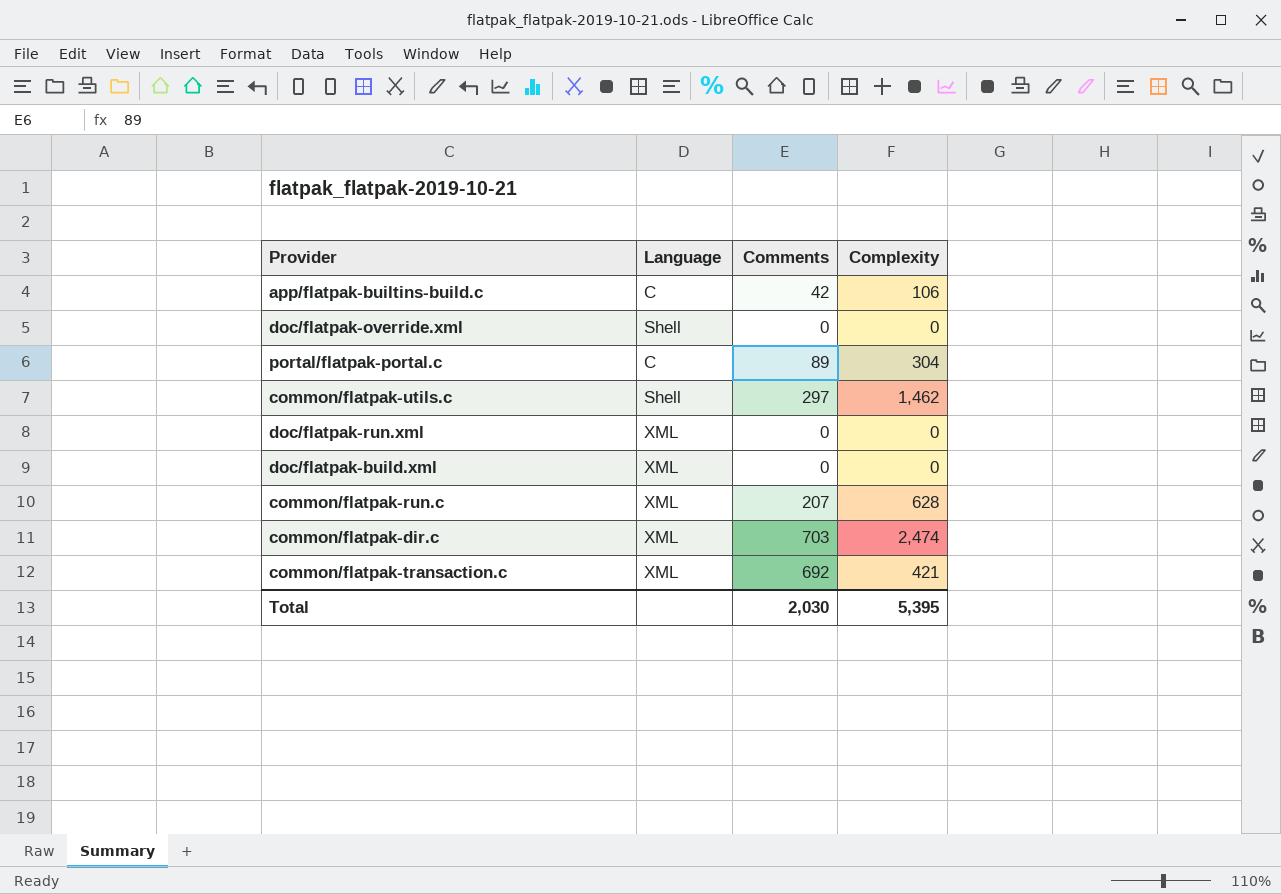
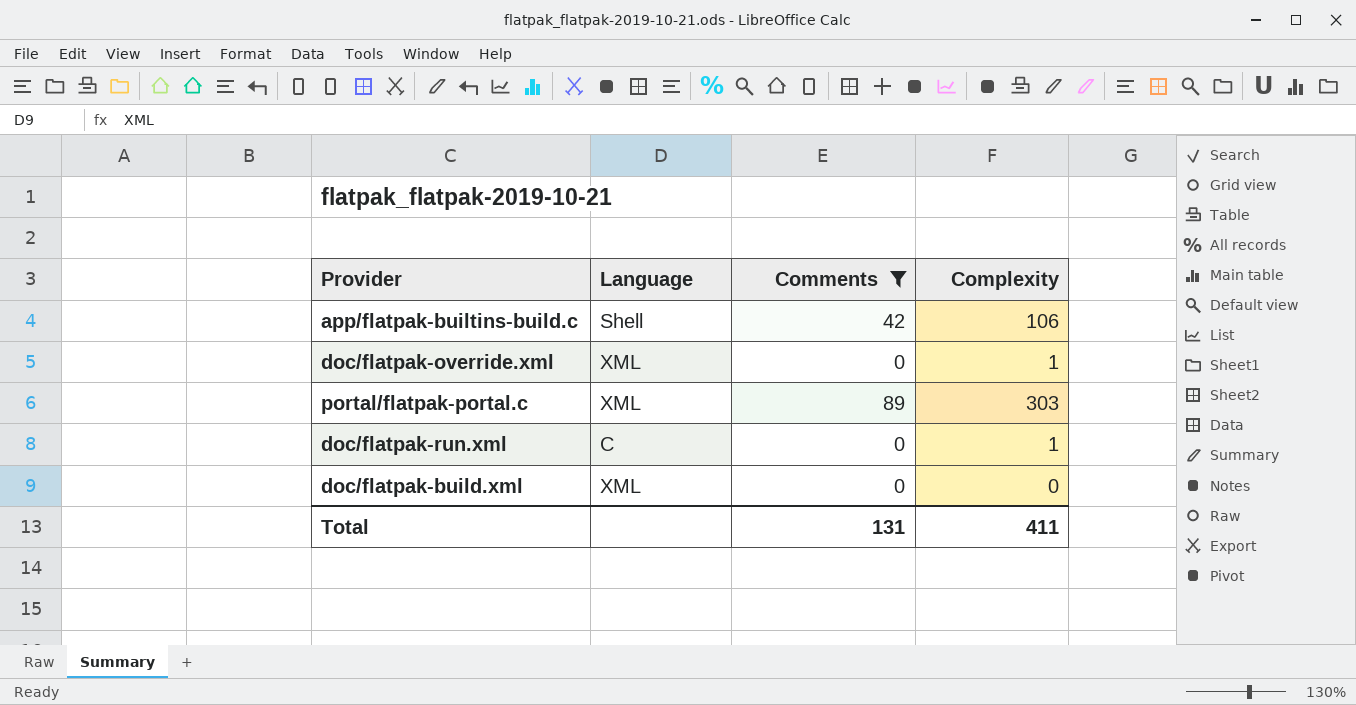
filter: none -> Comments <= 89
app/flatpak-builtins-build.c | Language: C -> Shell
doc/flatpak-override.xml | Language: Shell -> XML
doc/flatpak-override.xml | Complexity: 0 -> 1
portal/flatpak-portal.c | Language: C -> XML
portal/flatpak-portal.c | Complexity: 304 -> 303
doc/flatpak-run.xml | Language: XML -> C
doc/flatpak-run.xml | Complexity: 0 -> 1
Total | Comments: 2,030 -> 131
Total | Complexity: 5,395 -> 411

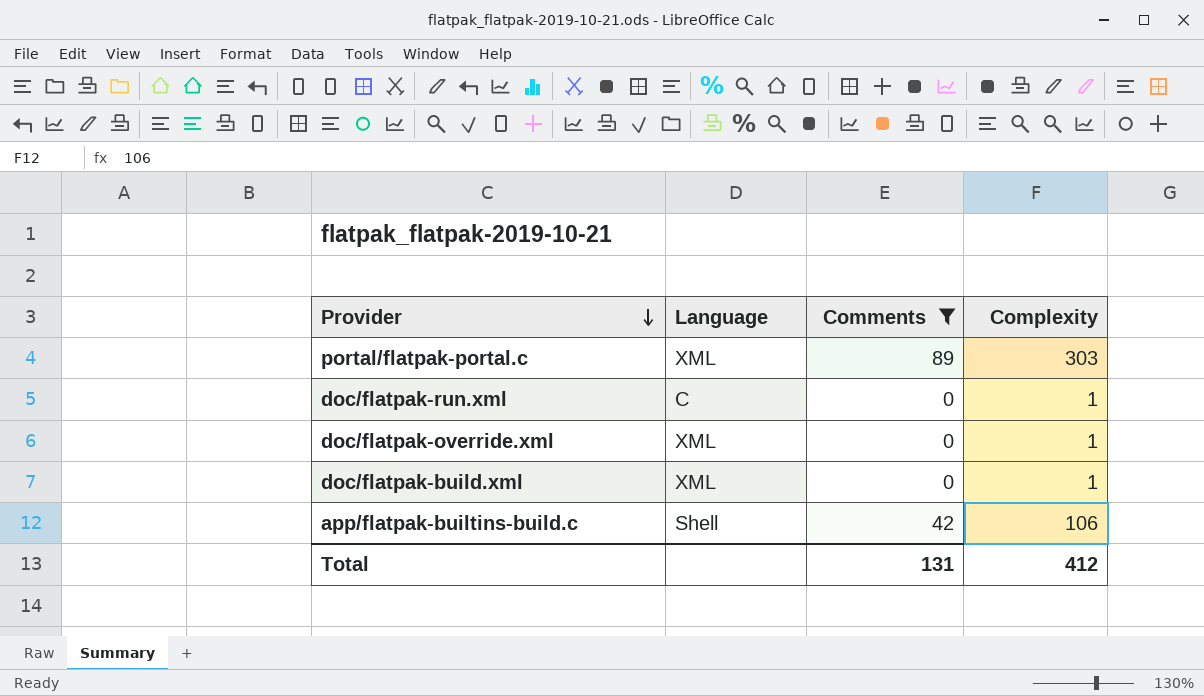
row order: none -> Provider descending
doc/flatpak-build.xml | Complexity: 0 -> 1
Total | Complexity: 411 -> 412

